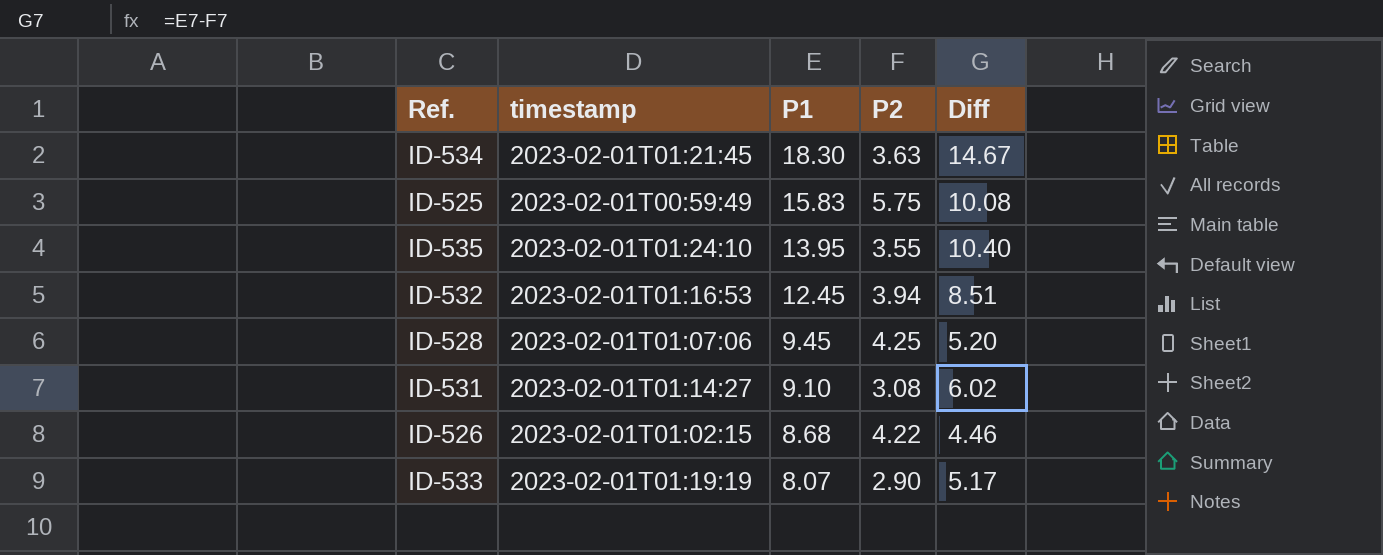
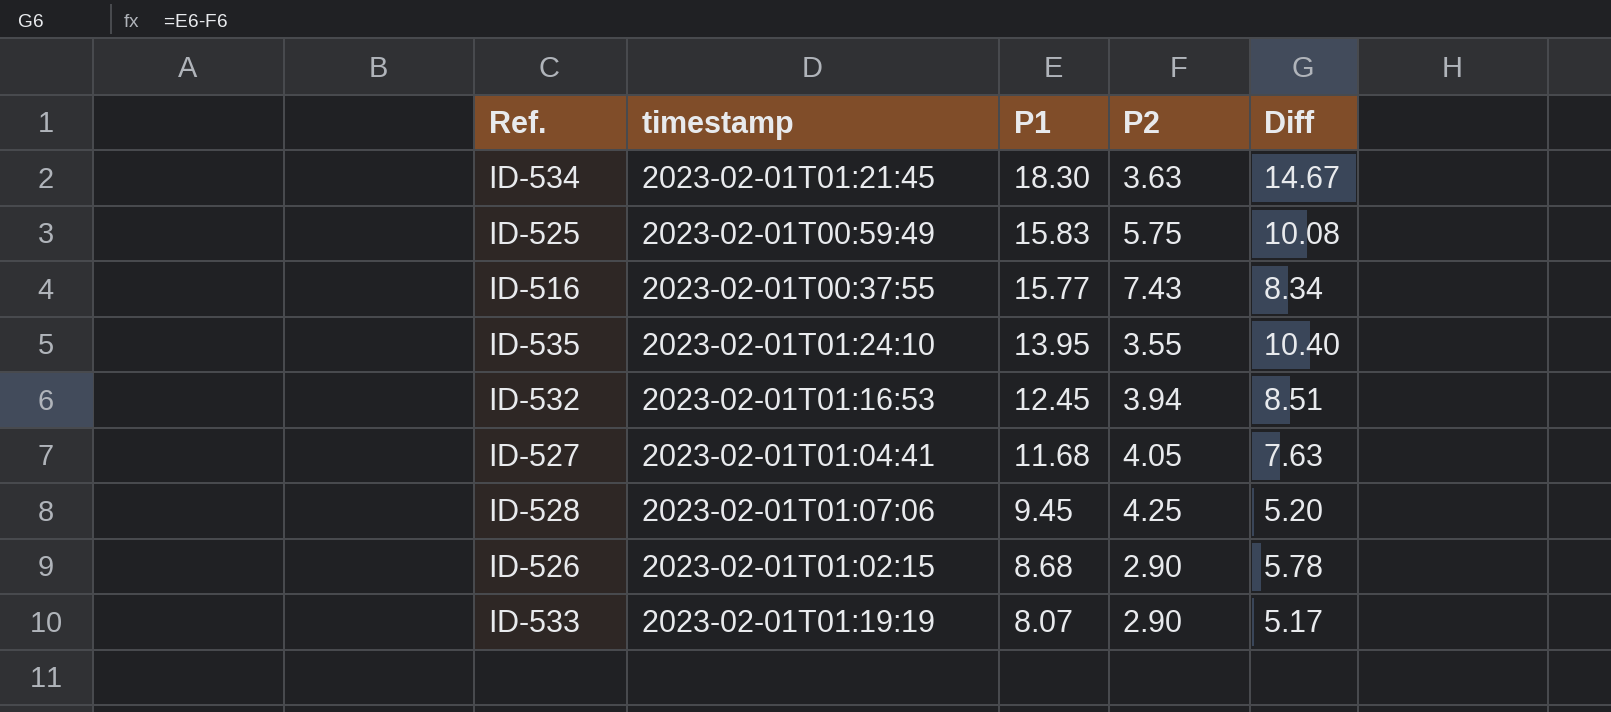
row ID-531: 2023-02-01T01:14:27 | 9.10 | 3.08 | 6.02 -> none
row ID-516: none -> 2023-02-01T00:37:55 | 15.77 | 7.43 | 8.34
row ID-527: none -> 2023-02-01T01:04:41 | 11.68 | 4.05 | 7.63
ID-526 | P2: 4.22 -> 2.90
ID-526 | Diff: 4.46 -> 5.78

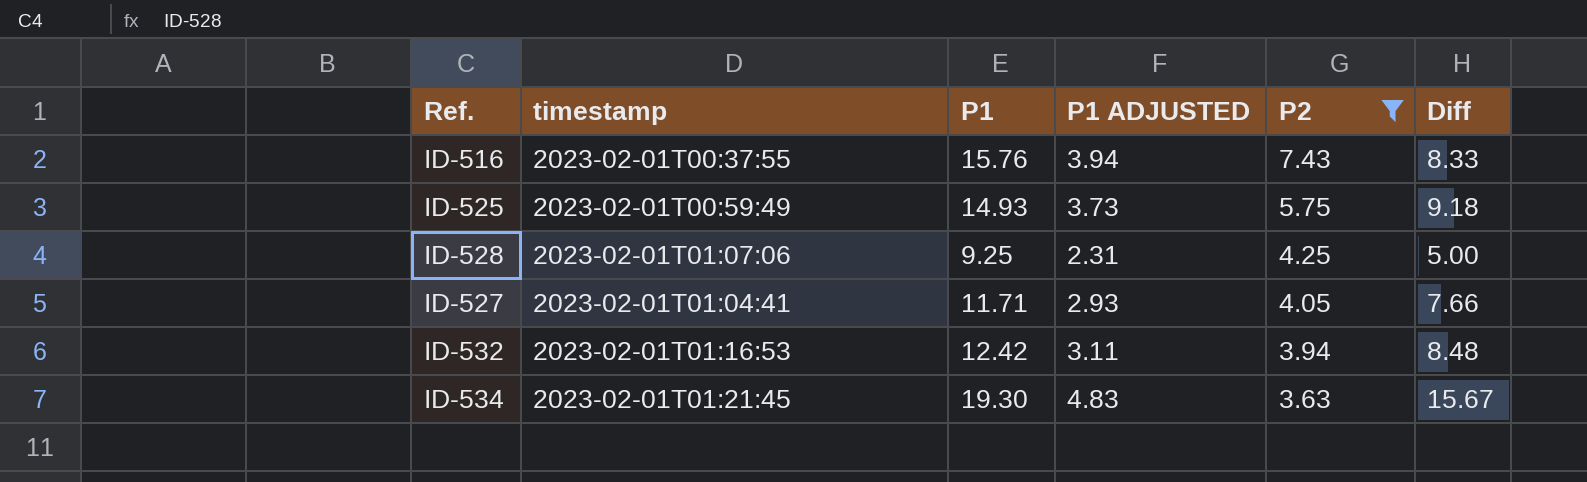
filter: none -> P2 >= 3.63
row order: P1 descending -> P2 descending
column P1 ADJUSTED | formula: none -> [P1] * 0.25
ID-516 | P1: 15.77 -> 15.76
ID-516 | Diff: 8.34 -> 8.33
ID-525 | P1: 15.83 -> 14.93
ID-525 | Diff: 10.08 -> 9.18
ID-528 | P1: 9.45 -> 9.25
ID-528 | Diff: 5.20 -> 5.00
ID-527 | P1: 11.68 -> 11.71
ID-527 | Diff: 7.63 -> 7.66
ID-532 | P1: 12.45 -> 12.42
ID-532 | Diff: 8.51 -> 8.48
ID-534 | P1: 18.30 -> 19.30
ID-534 | Diff: 14.67 -> 15.67

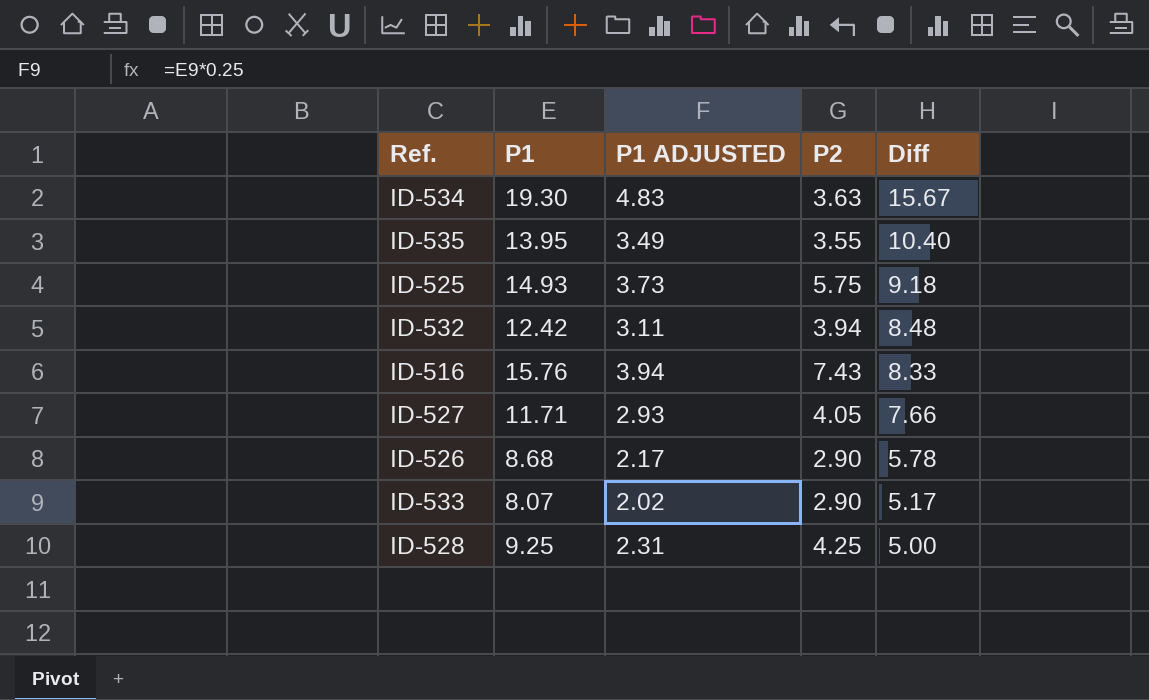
filter: P2 >= 3.63 -> none
row order: P2 descending -> Diff descending
column timestamp | position: 2 -> none

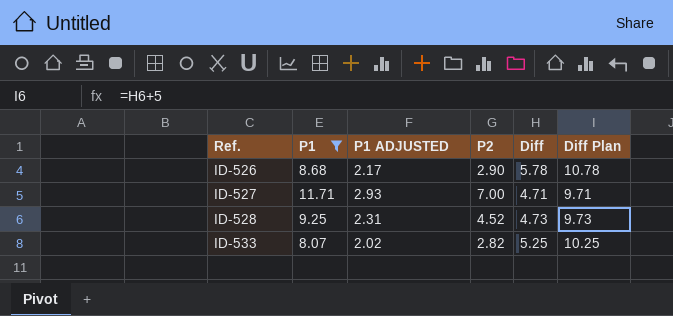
filter: none -> P1 <= 11.71
row order: Diff descending -> Ref. ascending
column Diff Plan | formula: none -> [Diff] + 5
ID-527 | P2: 4.05 -> 7.00
ID-527 | Diff: 7.66 -> 4.71
ID-528 | P2: 4.25 -> 4.52
ID-528 | Diff: 5.00 -> 4.73
ID-533 | P2: 2.90 -> 2.82
ID-533 | Diff: 5.17 -> 5.25

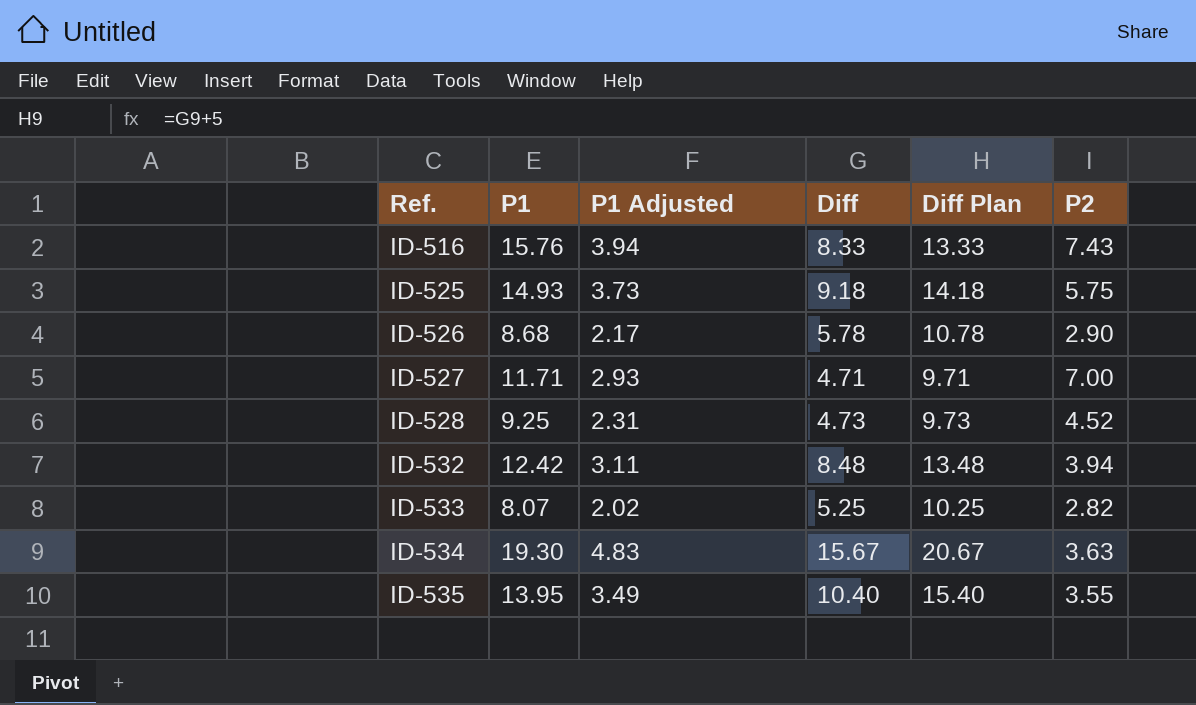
filter: P1 <= 11.71 -> none
column name: P1 ADJUSTED -> P1 Adjusted
column P2 | position: 4 -> 6

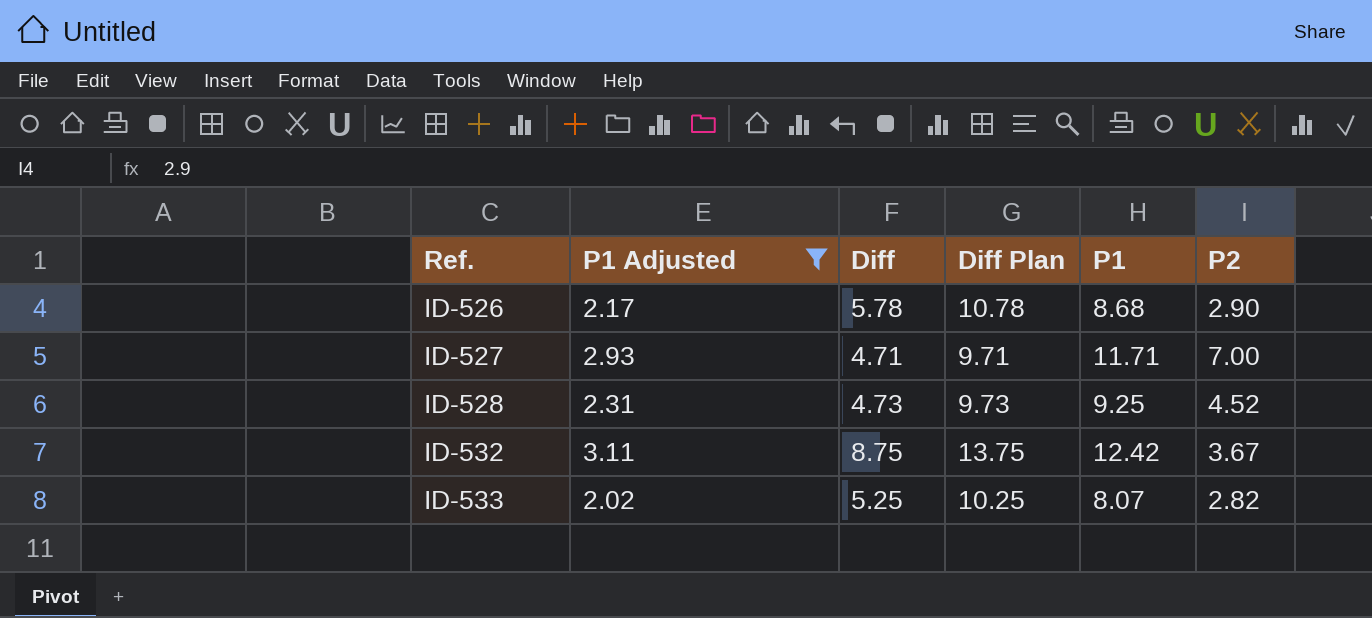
filter: none -> P1 Adjusted <= 3.11
column P1 | position: 2 -> 5
ID-532 | Diff: 8.48 -> 8.75
ID-532 | Diff Plan: 13.48 -> 13.75
ID-532 | P2: 3.94 -> 3.67

